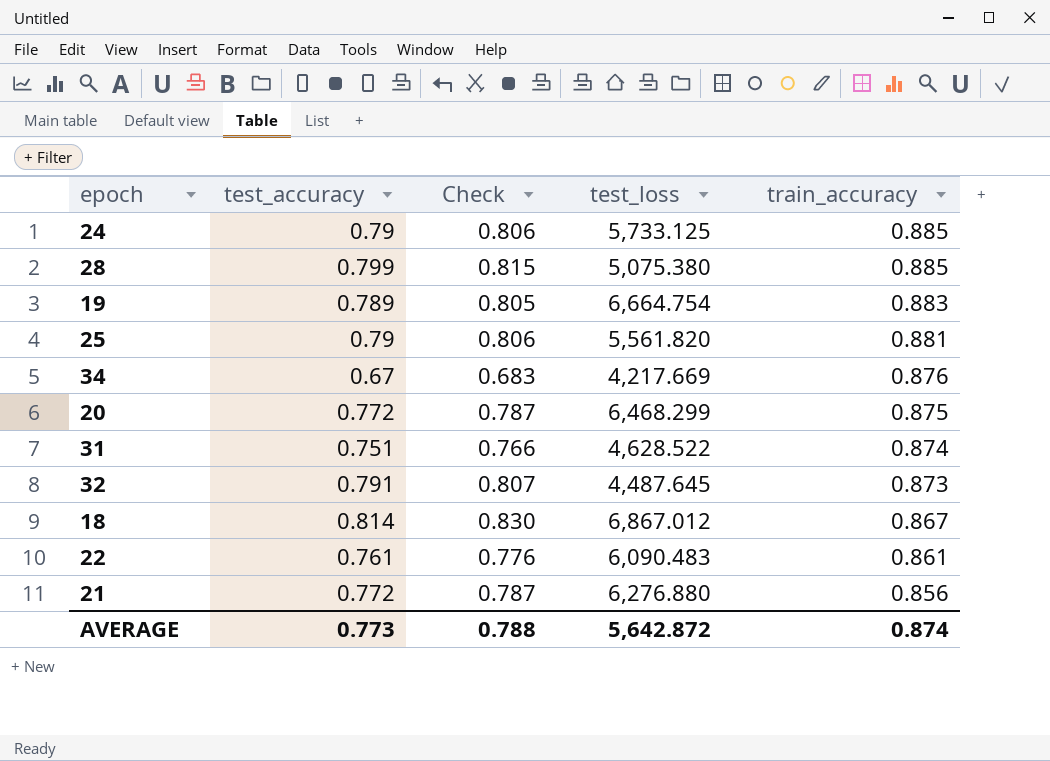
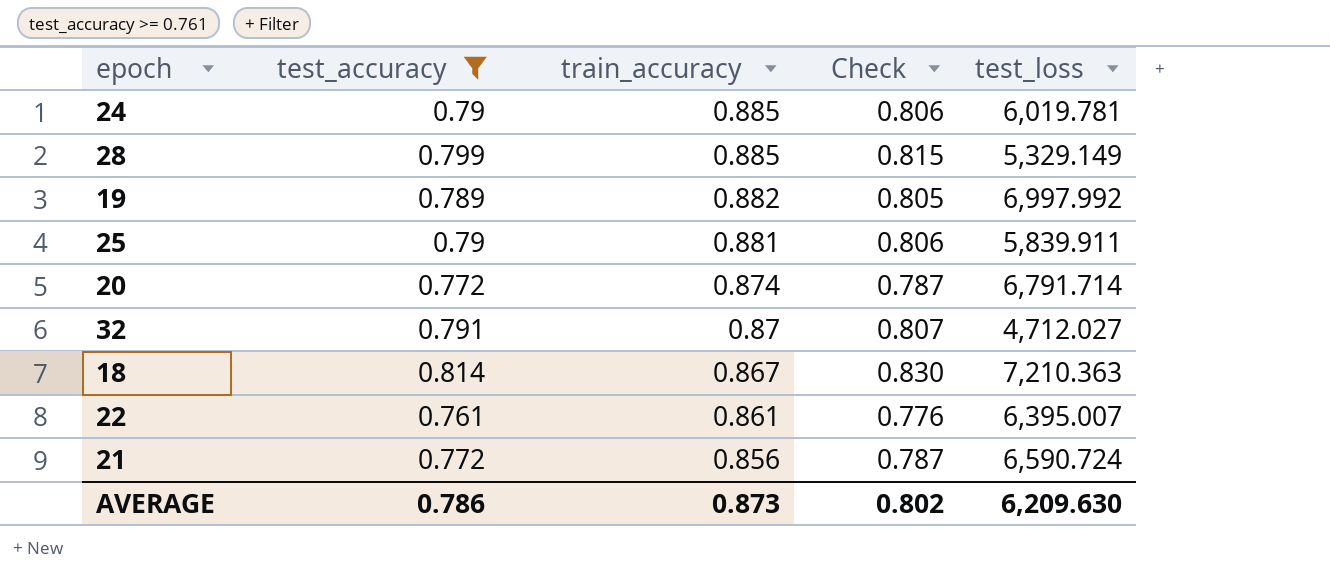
filter: none -> test_accuracy >= 0.761
column train_accuracy | position: 5 -> 3
24 | test_loss: 5,733.125 -> 6,019.781
28 | test_loss: 5,075.380 -> 5,329.149
19 | train_accuracy: 0.883 -> 0.882
19 | test_loss: 6,664.754 -> 6,997.992
25 | test_loss: 5,561.820 -> 5,839.911
20 | train_accuracy: 0.875 -> 0.874
20 | test_loss: 6,468.299 -> 6,791.714
32 | train_accuracy: 0.873 -> 0.87
32 | test_loss: 4,487.645 -> 4,712.027
18 | test_loss: 6,867.012 -> 7,210.363
22 | test_loss: 6,090.483 -> 6,395.007
21 | test_loss: 6,276.880 -> 6,590.724
AVERAGE | test_accuracy: 0.773 -> 0.786
AVERAGE | train_accuracy: 0.874 -> 0.873
AVERAGE | Check: 0.788 -> 0.802
AVERAGE | test_loss: 5,642.872 -> 6,209.630

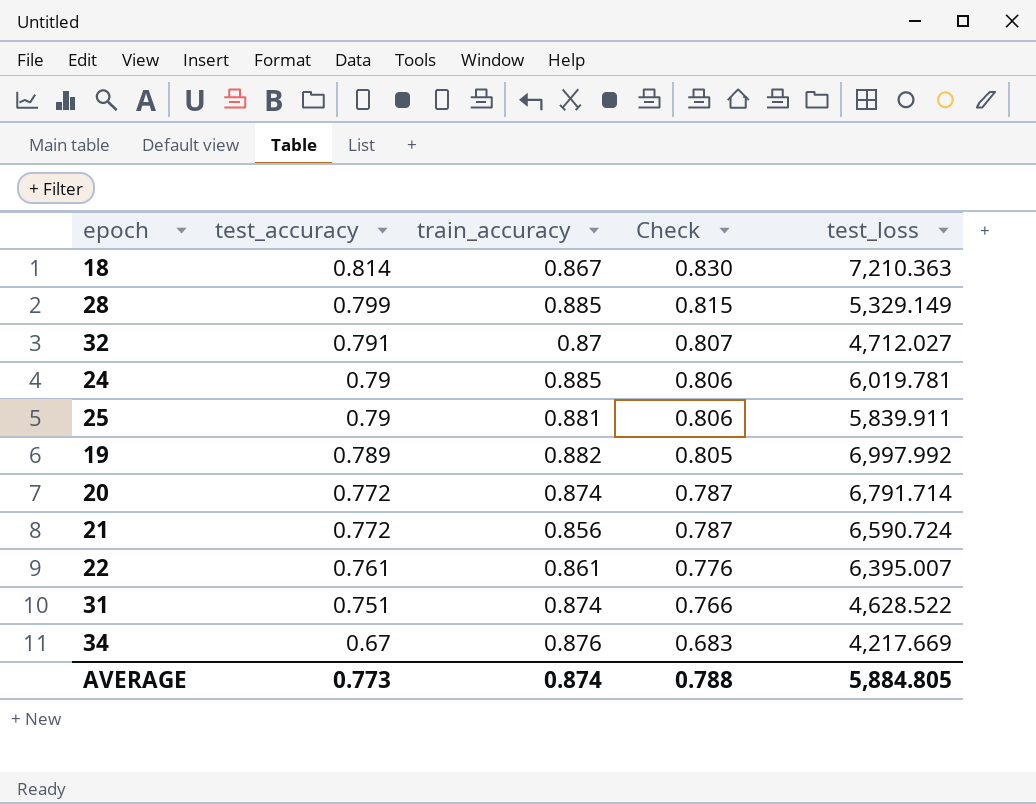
filter: test_accuracy >= 0.761 -> none
row order: train_accuracy descending -> test_accuracy descending
AVERAGE | test_accuracy: 0.786 -> 0.773
AVERAGE | train_accuracy: 0.873 -> 0.874
AVERAGE | Check: 0.802 -> 0.788
AVERAGE | test_loss: 6,209.630 -> 5,884.805

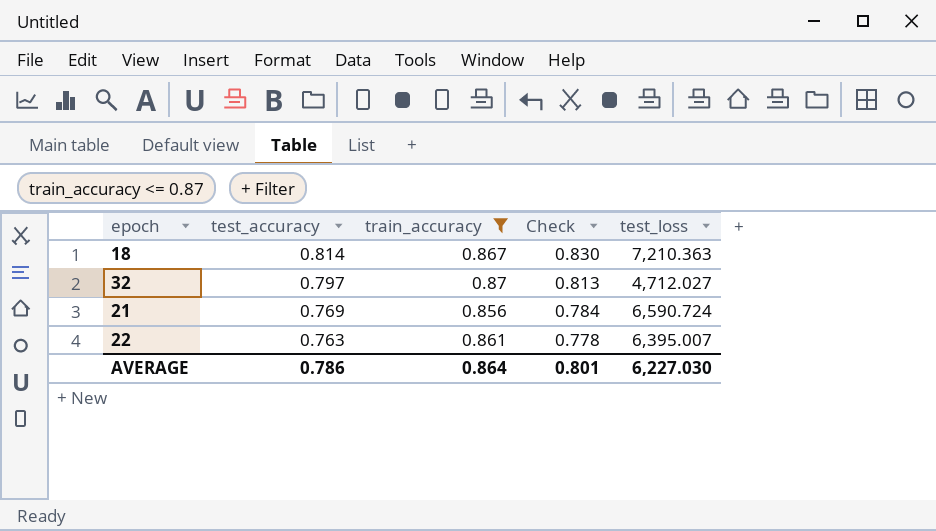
filter: none -> train_accuracy <= 0.87
32 | test_accuracy: 0.791 -> 0.797
32 | Check: 0.807 -> 0.813
21 | test_accuracy: 0.772 -> 0.769
21 | Check: 0.787 -> 0.784
22 | test_accuracy: 0.761 -> 0.763
22 | Check: 0.776 -> 0.778
AVERAGE | test_accuracy: 0.773 -> 0.786
AVERAGE | train_accuracy: 0.874 -> 0.864
AVERAGE | Check: 0.788 -> 0.801
AVERAGE | test_loss: 5,884.805 -> 6,227.030

